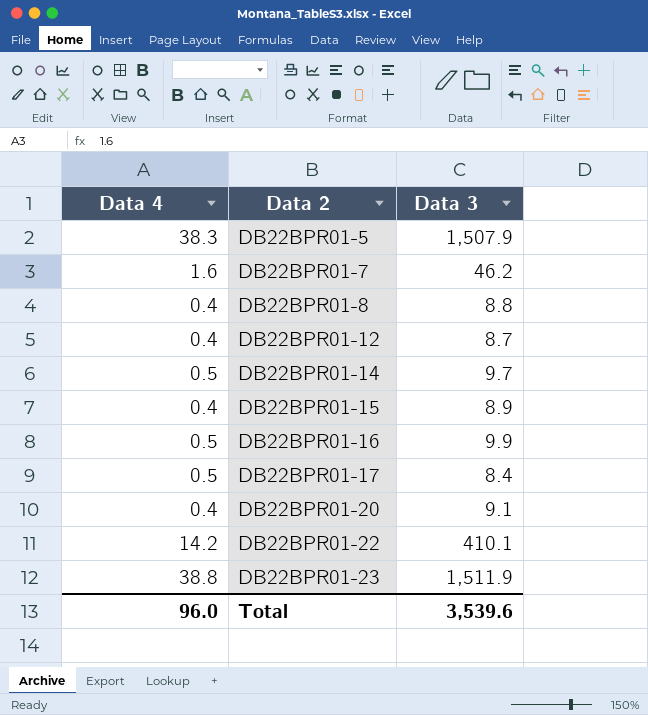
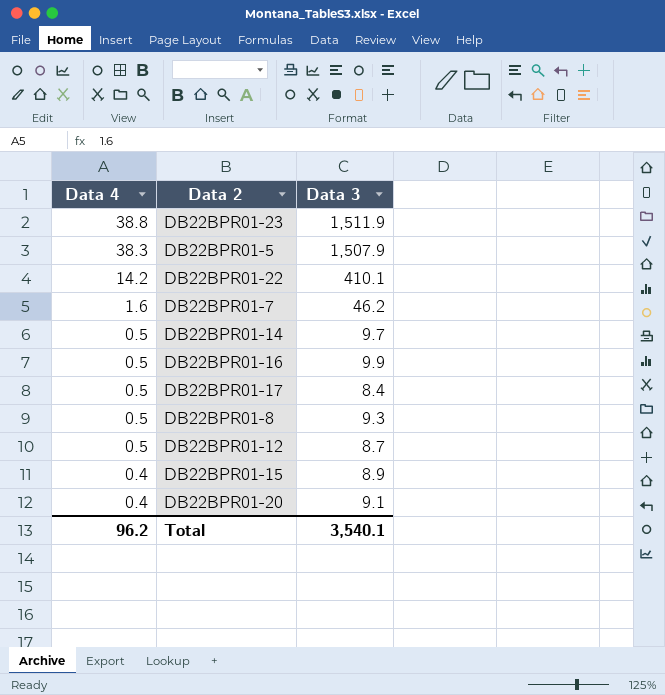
row order: Data 2 ascending -> Data 4 descending
DB22BPR01-8 | Data 4: 0.4 -> 0.5
DB22BPR01-8 | Data 3: 8.8 -> 9.3
DB22BPR01-12 | Data 4: 0.4 -> 0.5
Total | Data 4: 96.0 -> 96.2
Total | Data 3: 3,539.6 -> 3,540.1

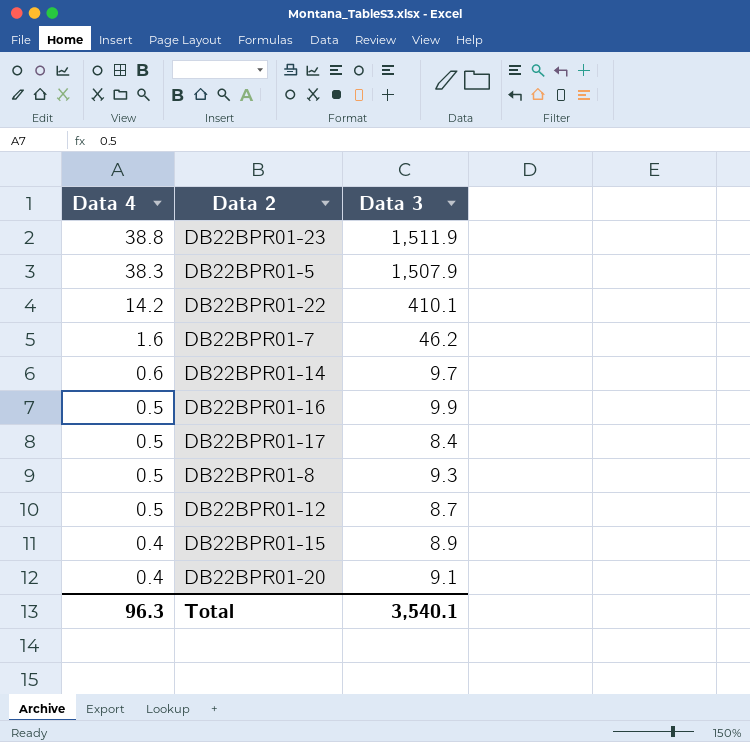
DB22BPR01-14 | Data 4: 0.5 -> 0.6
Total | Data 4: 96.2 -> 96.3

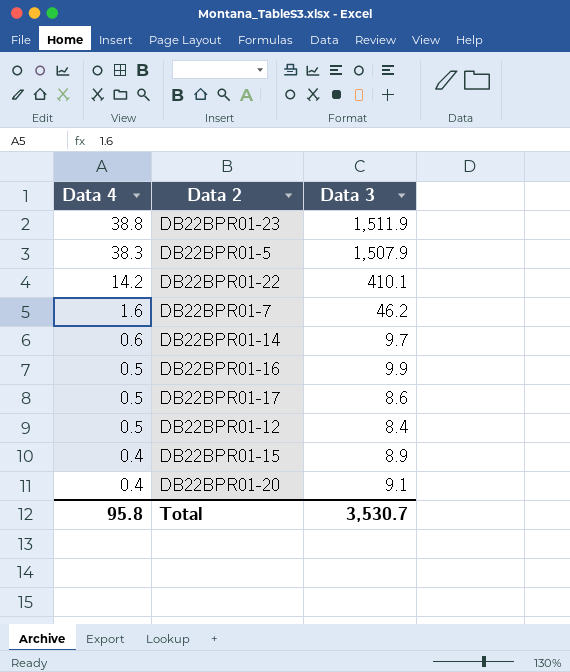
row DB22BPR01-8: 0.5 | 9.3 -> none
DB22BPR01-17 | Data 3: 8.4 -> 8.6
DB22BPR01-12 | Data 3: 8.7 -> 8.4
Total | Data 4: 96.3 -> 95.8
Total | Data 3: 3,540.1 -> 3,530.7

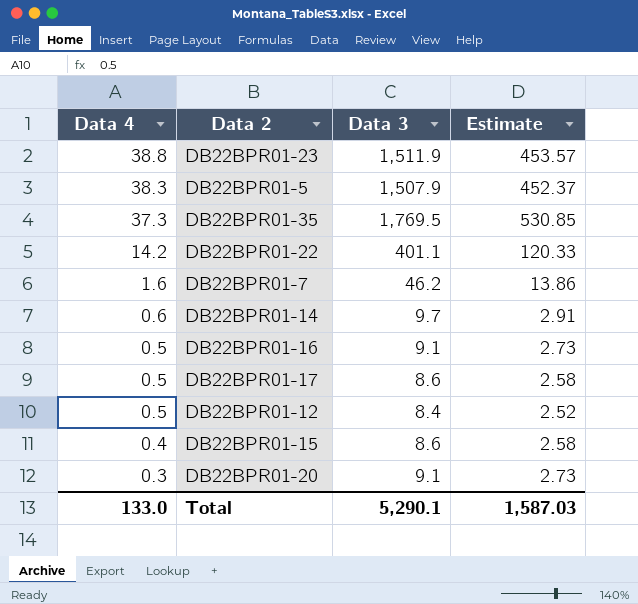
column Estimate | formula: none -> [Data 3] * 0.3
row DB22BPR01-35: none -> 37.3 | 1,769.5 | 530.85
DB22BPR01-22 | Data 3: 410.1 -> 401.1
DB22BPR01-16 | Data 3: 9.9 -> 9.1
DB22BPR01-15 | Data 3: 8.9 -> 8.6
DB22BPR01-20 | Data 4: 0.4 -> 0.3
Total | Data 4: 95.8 -> 133.0
Total | Data 3: 3,530.7 -> 5,290.1

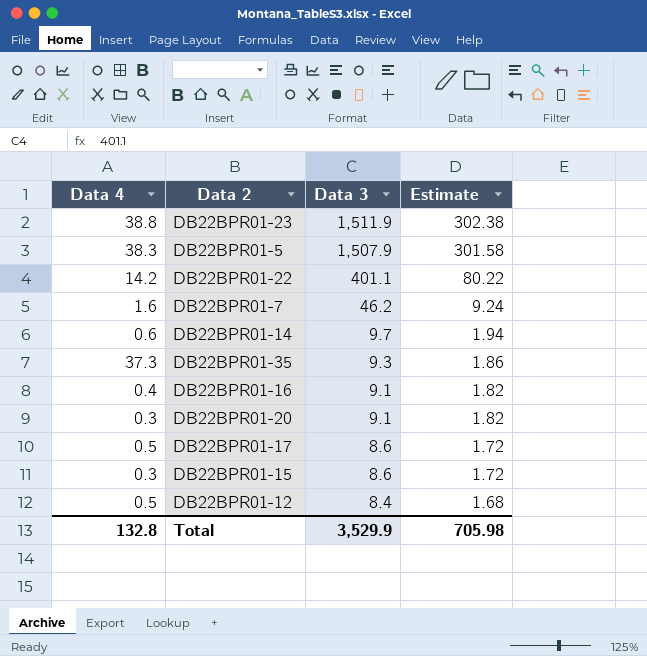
row order: Data 4 descending -> Data 3 descending
column Estimate | formula: [Data 3] * 0.3 -> [Data 3] * 0.2
DB22BPR01-35 | Data 3: 1,769.5 -> 9.3
DB22BPR01-16 | Data 4: 0.5 -> 0.4
DB22BPR01-15 | Data 4: 0.4 -> 0.3
Total | Data 4: 133.0 -> 132.8
Total | Data 3: 5,290.1 -> 3,529.9
Total | Estimate: 1,587.03 -> 705.98

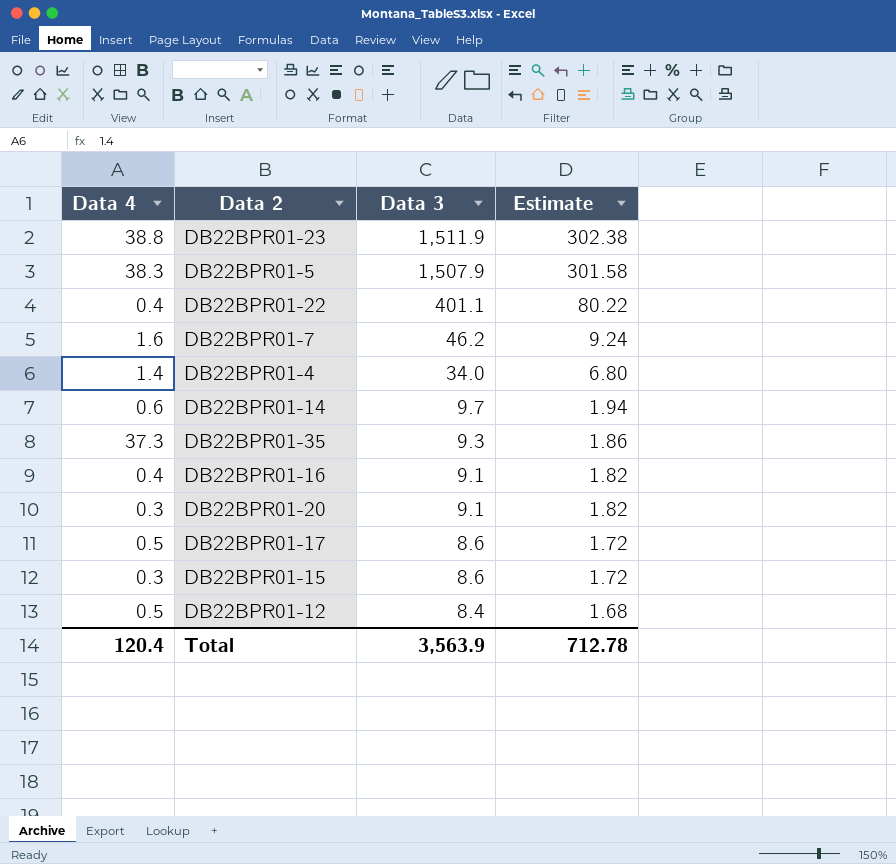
DB22BPR01-22 | Data 4: 14.2 -> 0.4
row DB22BPR01-4: none -> 1.4 | 34.0 | 6.80
Total | Data 4: 132.8 -> 120.4
Total | Data 3: 3,529.9 -> 3,563.9
Total | Estimate: 705.98 -> 712.78

